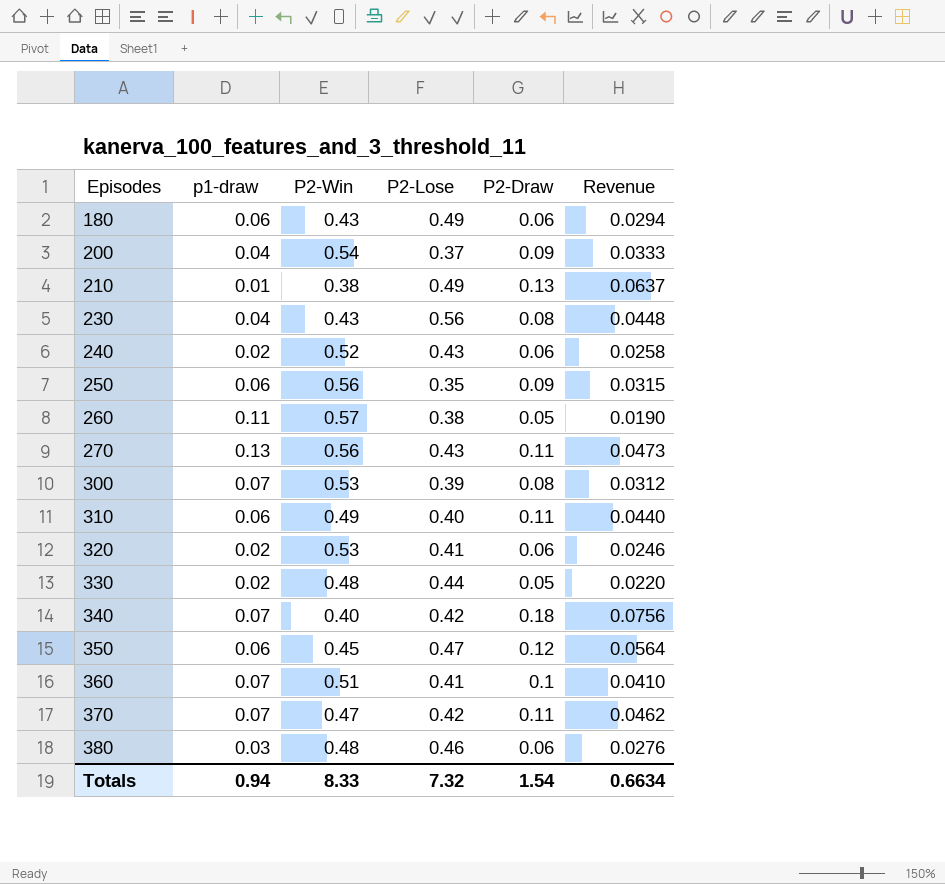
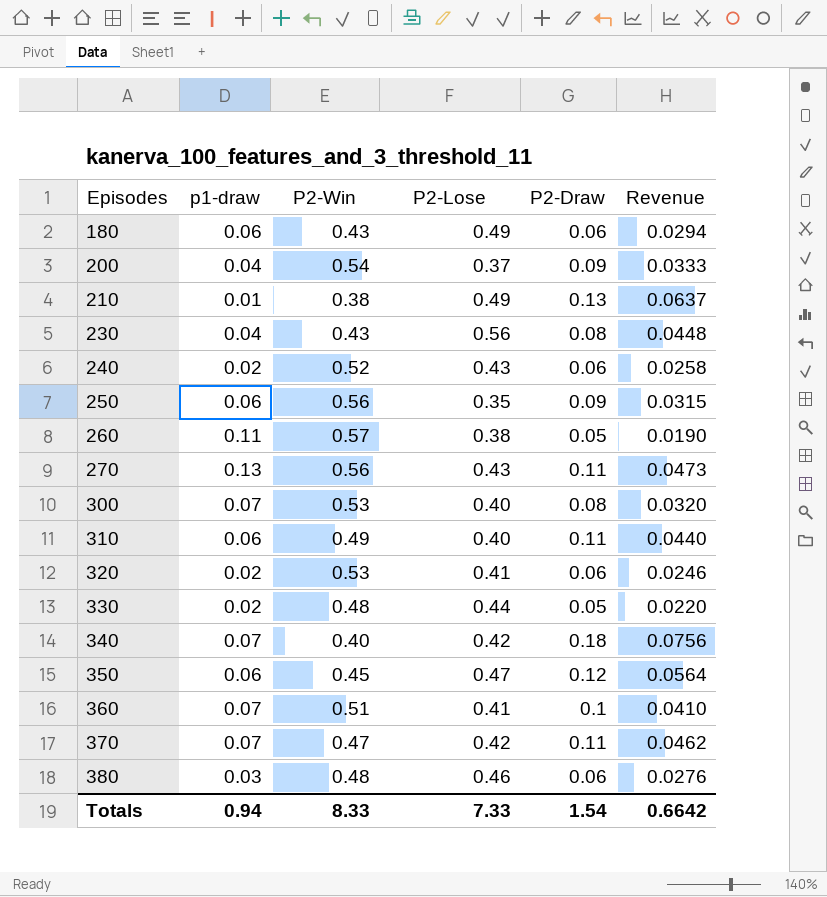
300 | P2-Lose: 0.39 -> 0.40
300 | Revenue: 0.0312 -> 0.0320
Totals | P2-Lose: 7.32 -> 7.33
Totals | Revenue: 0.6634 -> 0.6642

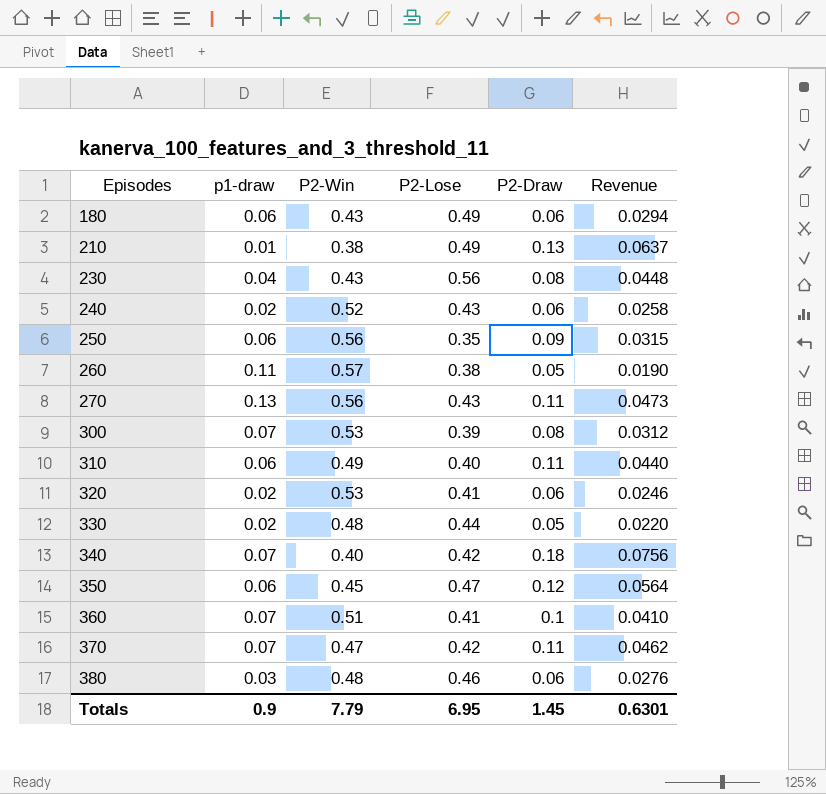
row 200: 0.04 | 0.54 | 0.37 | 0.09 | 0.0333 -> none
300 | P2-Lose: 0.40 -> 0.39
300 | Revenue: 0.0320 -> 0.0312
Totals | p1-draw: 0.94 -> 0.9
Totals | P2-Win: 8.33 -> 7.79
Totals | P2-Lose: 7.33 -> 6.95
Totals | P2-Draw: 1.54 -> 1.45
Totals | Revenue: 0.6642 -> 0.6301

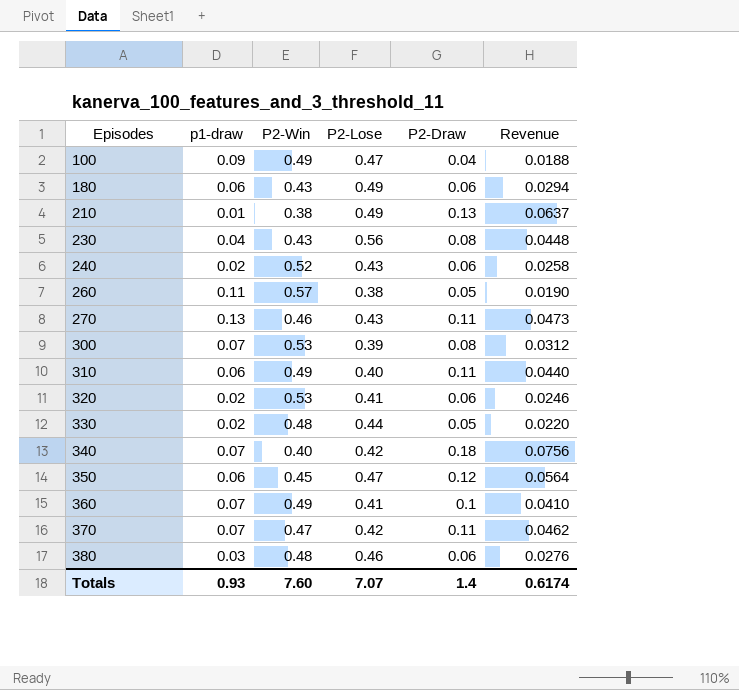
row 250: 0.06 | 0.56 | 0.35 | 0.09 | 0.0315 -> none
row 100: none -> 0.09 | 0.49 | 0.47 | 0.04 | 0.0188
270 | P2-Win: 0.56 -> 0.46
360 | P2-Win: 0.51 -> 0.49
Totals | p1-draw: 0.9 -> 0.93
Totals | P2-Win: 7.79 -> 7.60
Totals | P2-Lose: 6.95 -> 7.07
Totals | P2-Draw: 1.45 -> 1.4
Totals | Revenue: 0.6301 -> 0.6174

